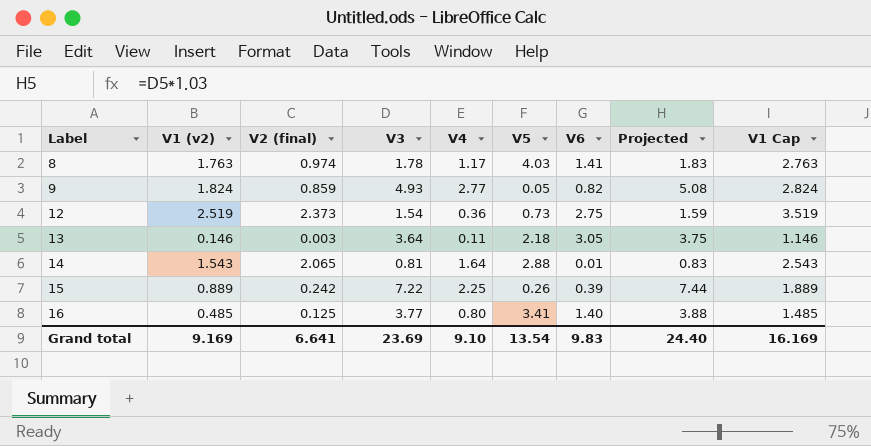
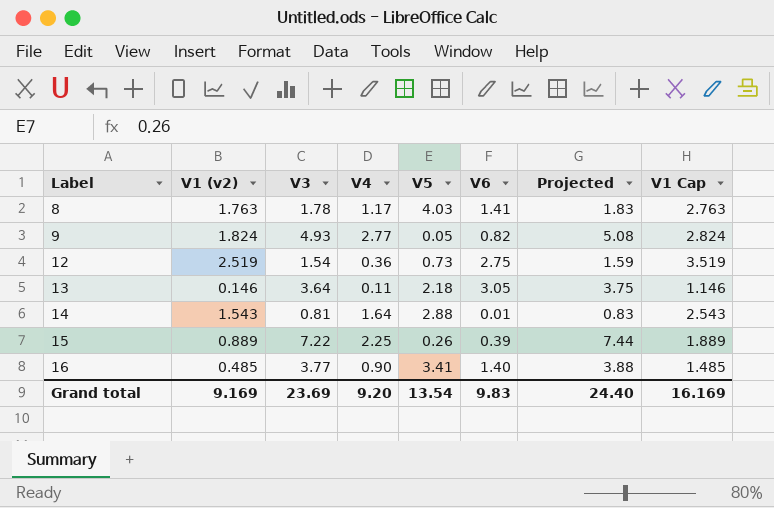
column V2 (final) | position: 3 -> none
16 | V4: 0.80 -> 0.90
Grand total | V4: 9.10 -> 9.20

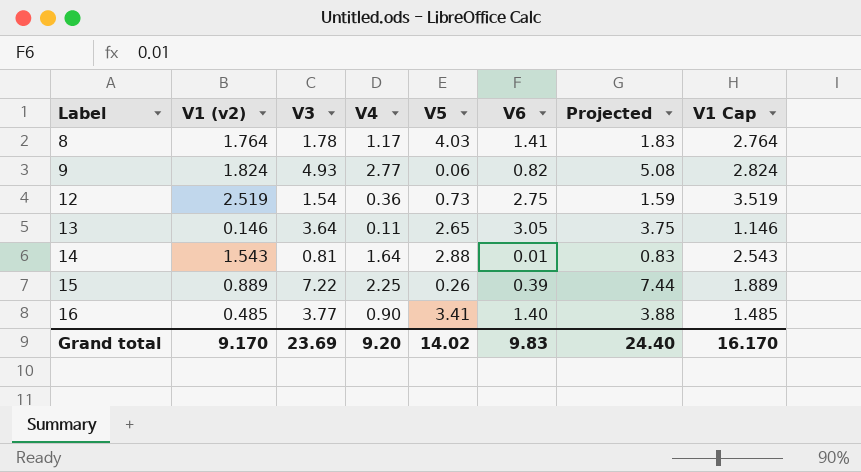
8 | V1 (v2): 1.763 -> 1.764
8 | V1 Cap: 2.763 -> 2.764
9 | V5: 0.05 -> 0.06
13 | V5: 2.18 -> 2.65
Grand total | V1 (v2): 9.169 -> 9.170
Grand total | V5: 13.54 -> 14.02
Grand total | V1 Cap: 16.169 -> 16.170

